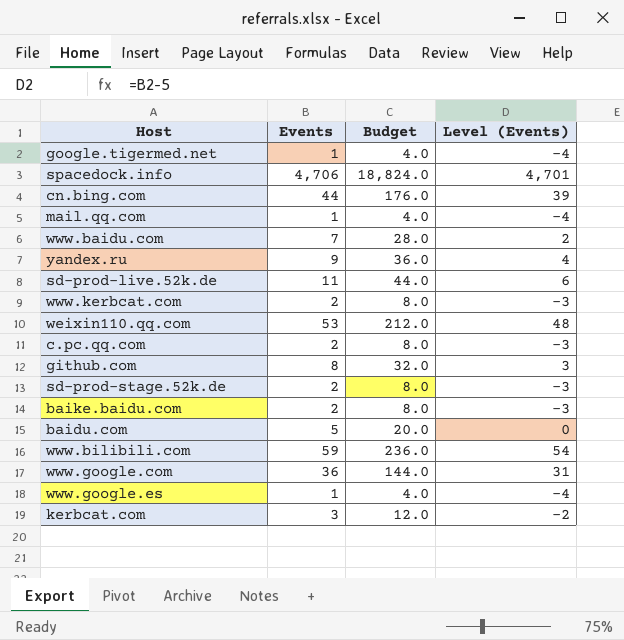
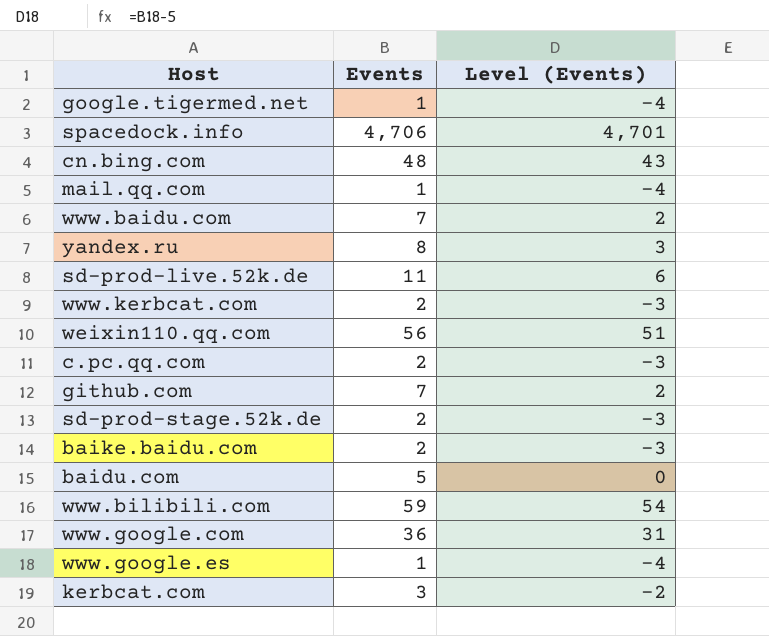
column Budget | formula: [Events] * 4 -> none
cn.bing.com | Events: 44 -> 48
cn.bing.com | Level (Events): 39 -> 43
yandex.ru | Events: 9 -> 8
yandex.ru | Level (Events): 4 -> 3
weixin110.qq.com | Events: 53 -> 56
weixin110.qq.com | Level (Events): 48 -> 51
github.com | Events: 8 -> 7
github.com | Level (Events): 3 -> 2

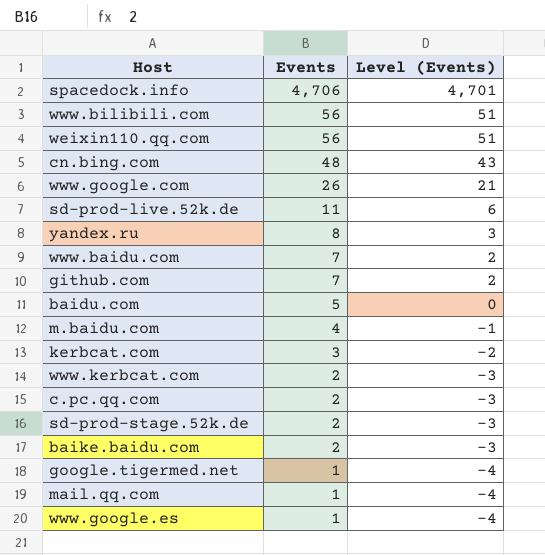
row order: none -> Events descending
www.bilibili.com | Events: 59 -> 56
www.bilibili.com | Level (Events): 54 -> 51
www.google.com | Events: 36 -> 26
www.google.com | Level (Events): 31 -> 21
row m.baidu.com: none -> 4 | -1

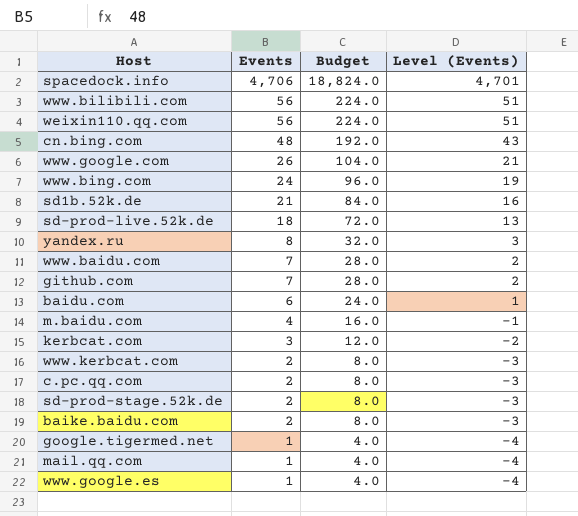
column Budget | formula: none -> [Events] * 4
row www.bing.com: none -> 24 | 96.0 | 19
row sd1b.52k.de: none -> 21 | 84.0 | 16
sd-prod-live.52k.de | Events: 11 -> 18
sd-prod-live.52k.de | Level (Events): 6 -> 13
baidu.com | Events: 5 -> 6
baidu.com | Level (Events): 0 -> 1

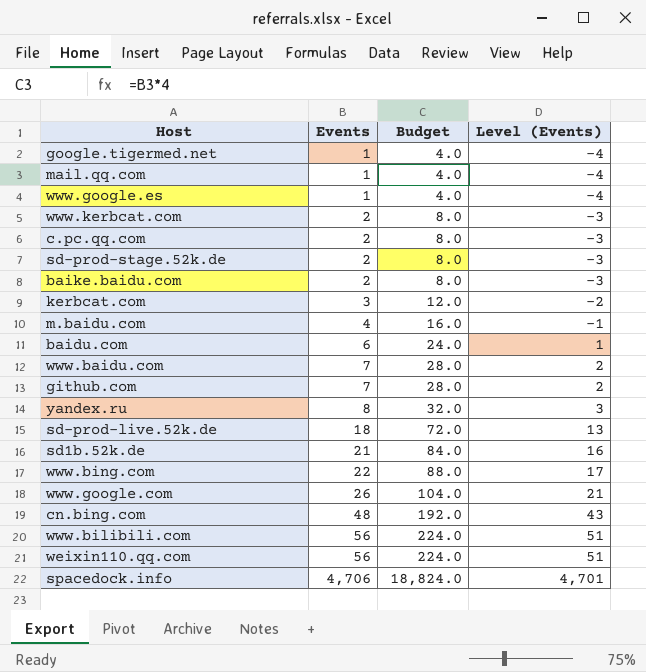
row order: Events descending -> Events ascending
www.bing.com | Events: 24 -> 22
www.bing.com | Budget: 96.0 -> 88.0
www.bing.com | Level (Events): 19 -> 17

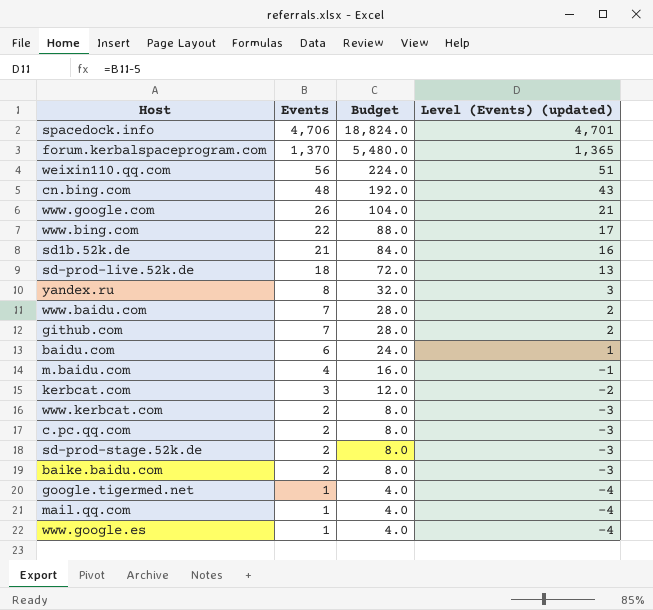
row order: Events ascending -> Events descending
column name: Level (Events) -> Level (Events) (updated)
row www.bilibili.com: 56 | 224.0 | 51 -> none
row forum.kerbalspaceprogram.com: none -> 1,370 | 5,480.0 | 1,365

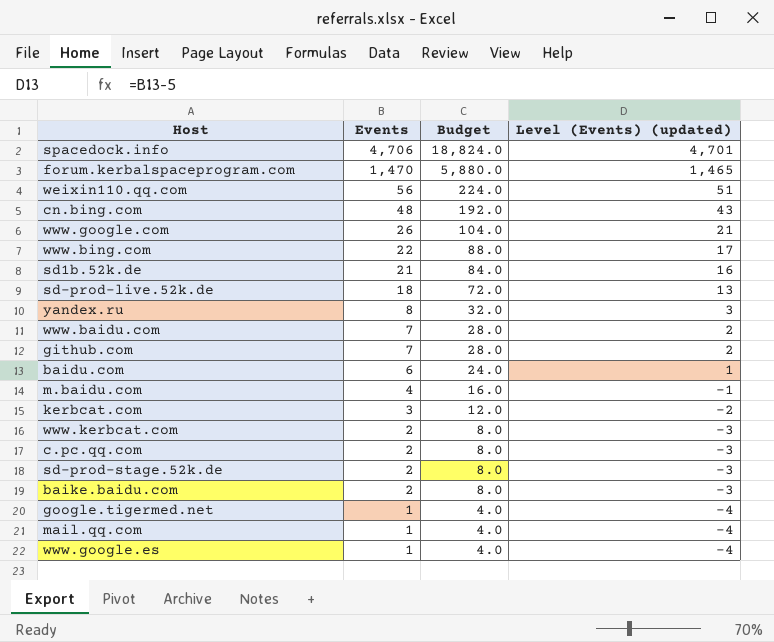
forum.kerbalspaceprogram.com | Events: 1,370 -> 1,470
forum.kerbalspaceprogram.com | Budget: 5,480.0 -> 5,880.0
forum.kerbalspaceprogram.com | Level (Events) (updated): 1,365 -> 1,465

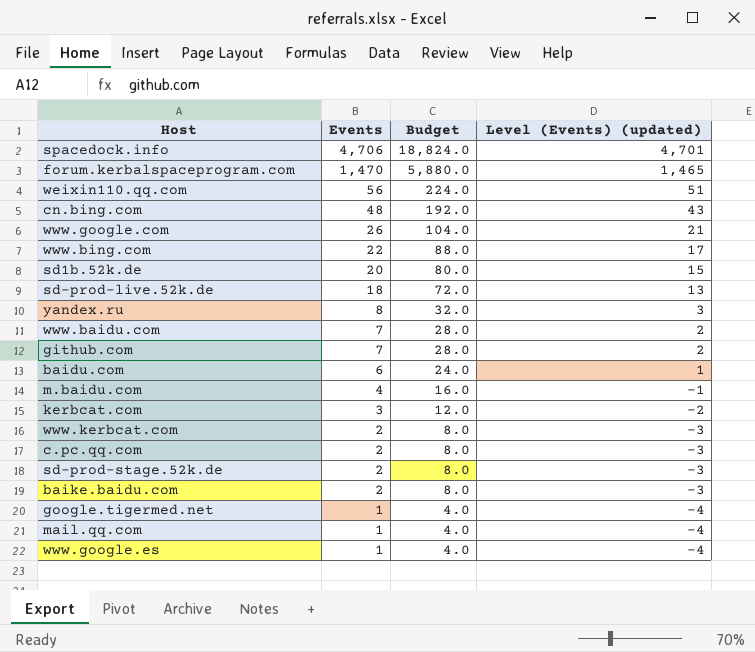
sd1b.52k.de | Events: 21 -> 20
sd1b.52k.de | Budget: 84.0 -> 80.0
sd1b.52k.de | Level (Events) (updated): 16 -> 15

